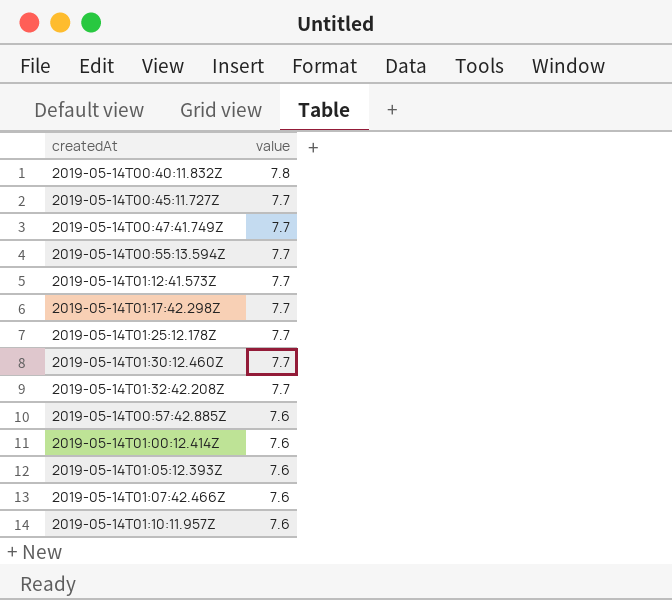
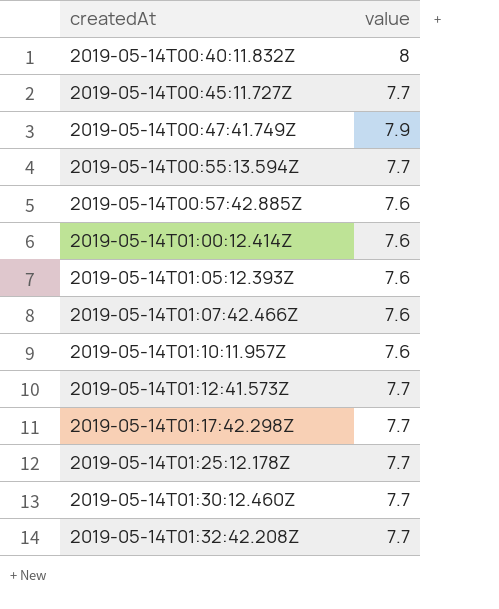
row order: value descending -> createdAt ascending
2019-05-14T00:40:11.832Z | value: 7.8 -> 8
2019-05-14T00:47:41.749Z | value: 7.7 -> 7.9

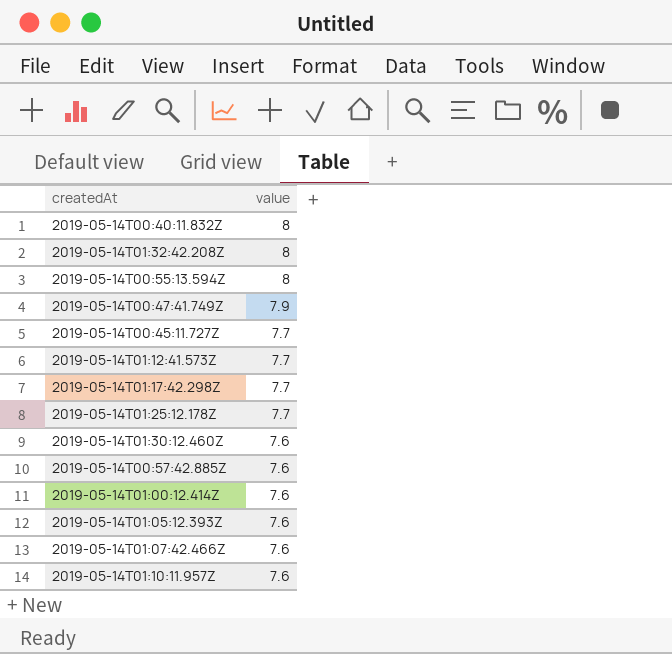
row order: createdAt ascending -> value descending
2019-05-14T01:32:42.208Z | value: 7.7 -> 8
2019-05-14T00:55:13.594Z | value: 7.7 -> 8
2019-05-14T01:30:12.460Z | value: 7.7 -> 7.6

